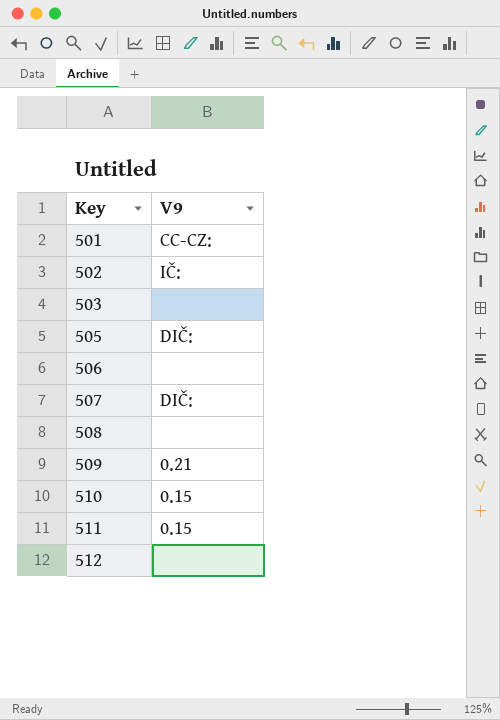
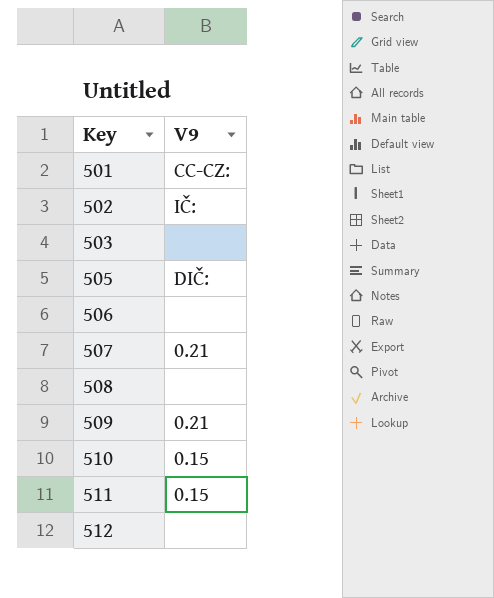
507 | V9: DIČ: -> 0.21

